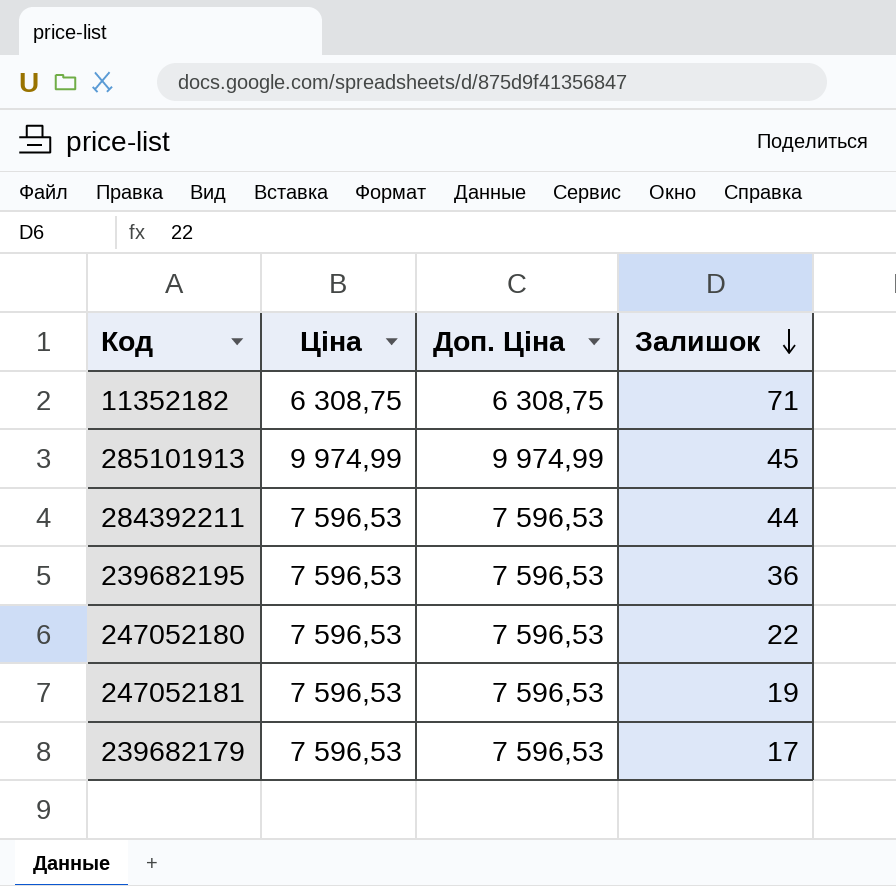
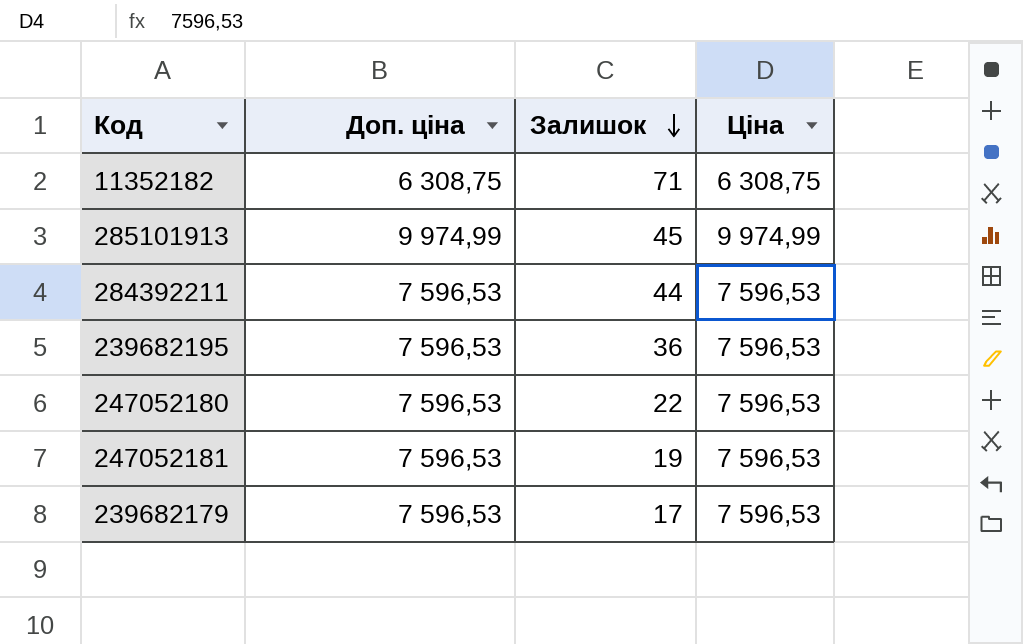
column name: Доп. Ціна -> Доп. ціна
column Ціна | position: 2 -> 4

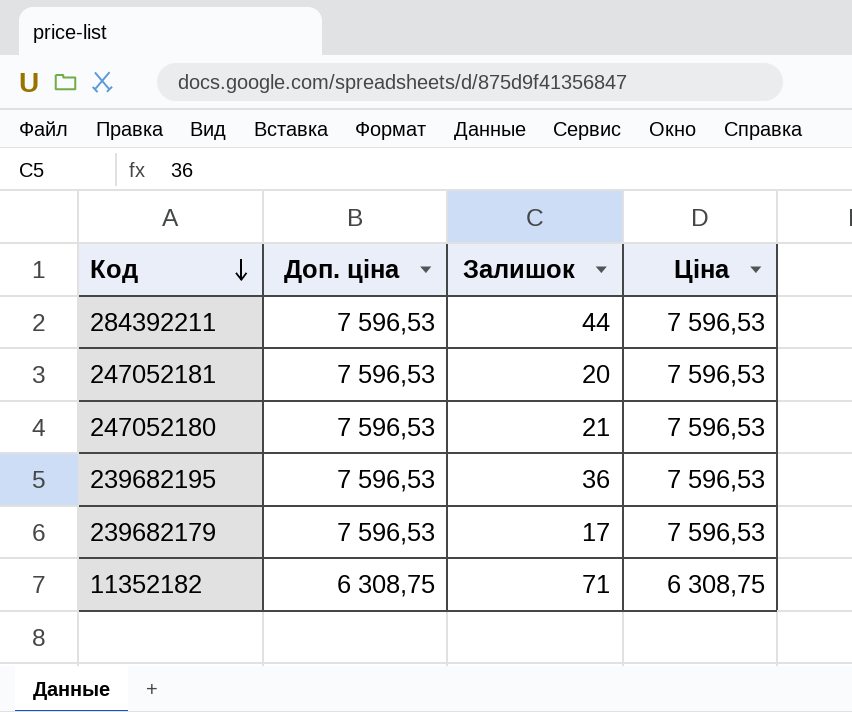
row order: Залишок descending -> Код descending
row 285101913: 9 974,99 | 45 | 9 974,99 -> none
247052181 | Залишок: 19 -> 20
247052180 | Залишок: 22 -> 21

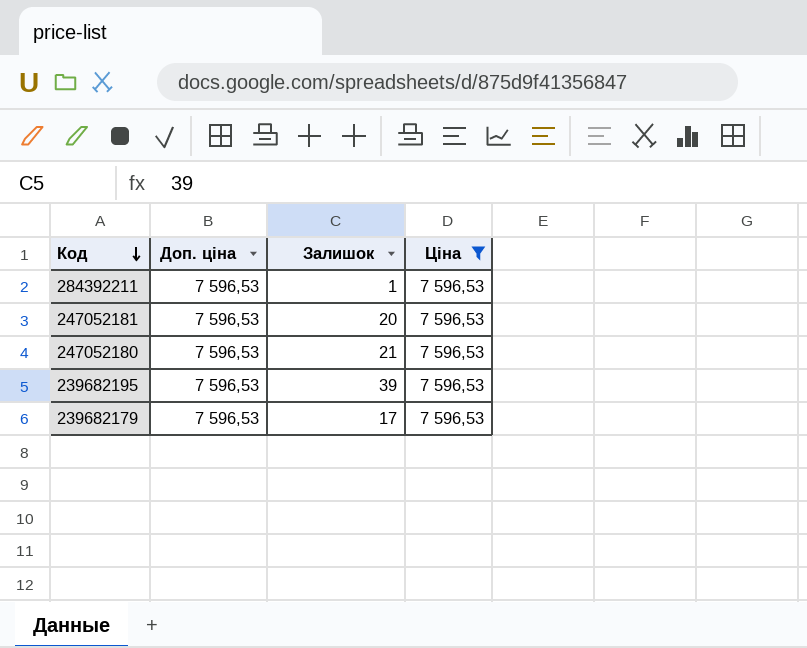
filter: none -> Ціна = 7 596,53
284392211 | Залишок: 44 -> 1
239682195 | Залишок: 36 -> 39

